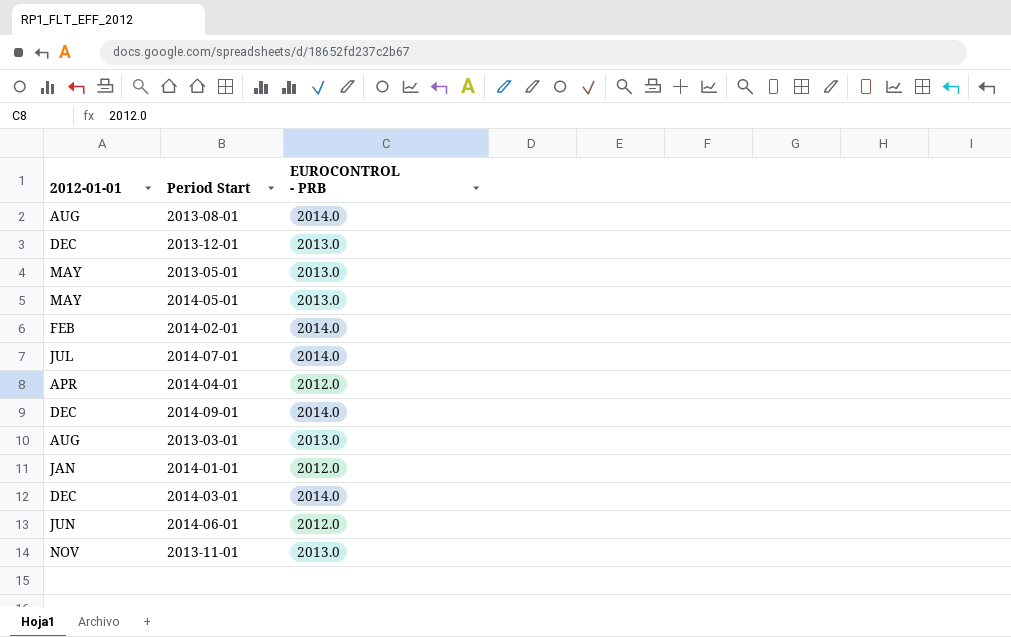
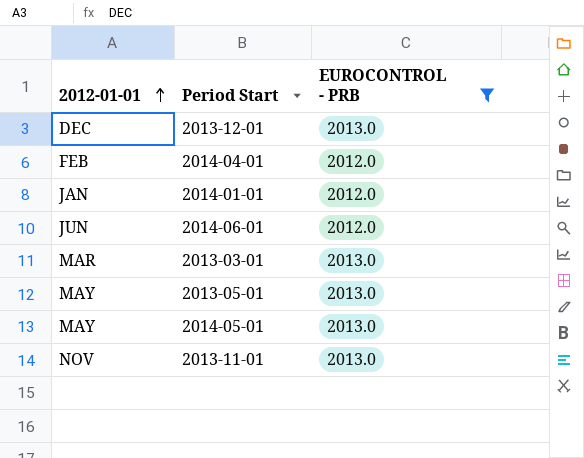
filter: none -> EUROCONTROL - PRB != 2014.0
row order: none -> 2012-01-01 ascending
2014-04-01 | 2012-01-01: APR -> FEB
2013-03-01 | 2012-01-01: AUG -> MAR

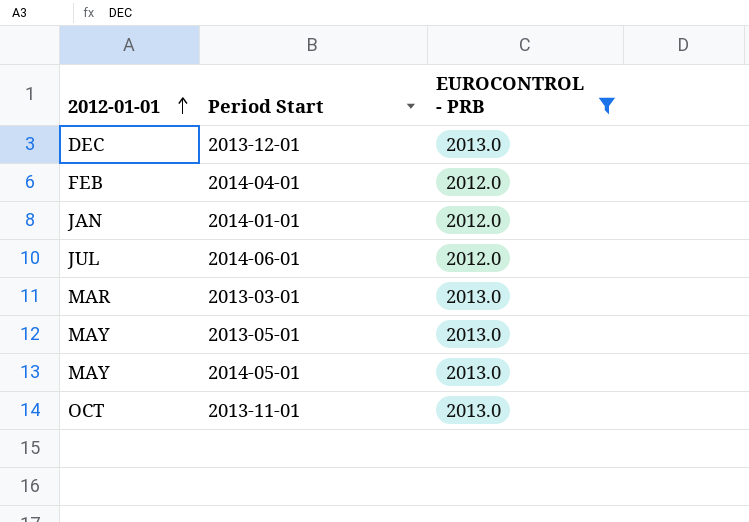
2014-06-01 | 2012-01-01: JUN -> JUL
2013-11-01 | 2012-01-01: NOV -> OCT

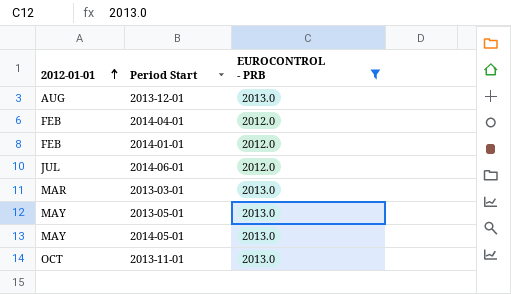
2013-12-01 | 2012-01-01: DEC -> AUG
2014-01-01 | 2012-01-01: JAN -> FEB

